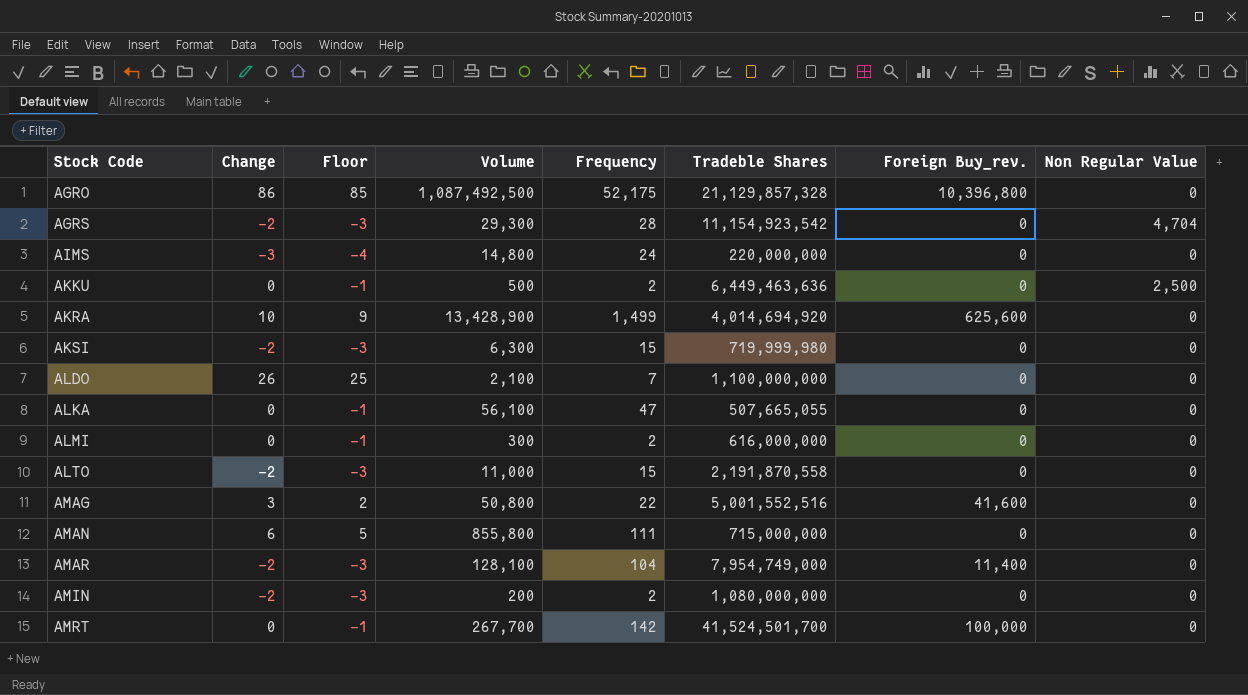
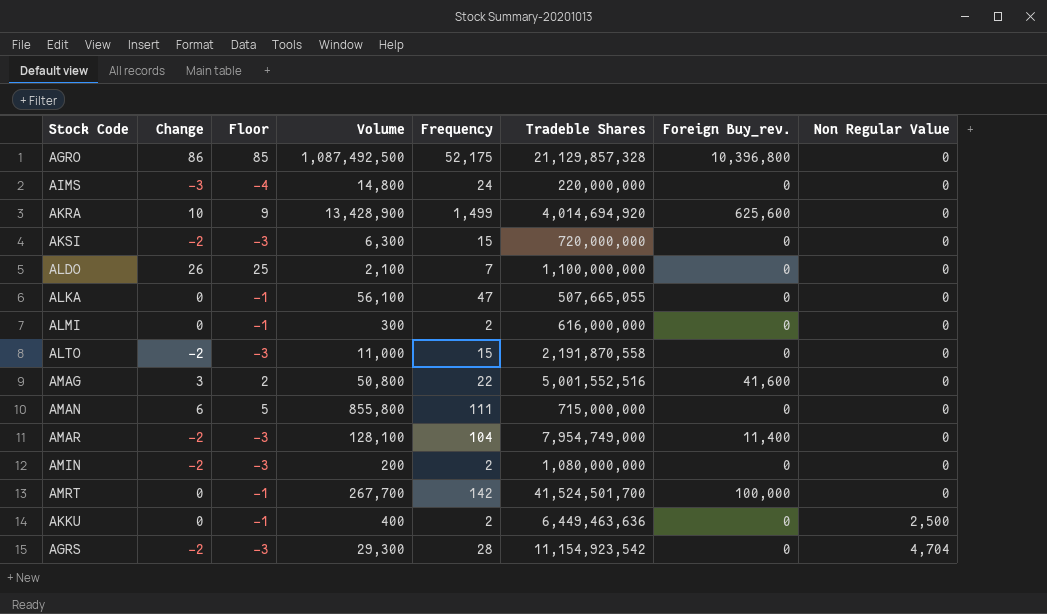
row order: Stock Code ascending -> Non Regular Value ascending
AKSI | Tradeble Shares: 719,999,980 -> 720,000,000
AKKU | Volume: 500 -> 400

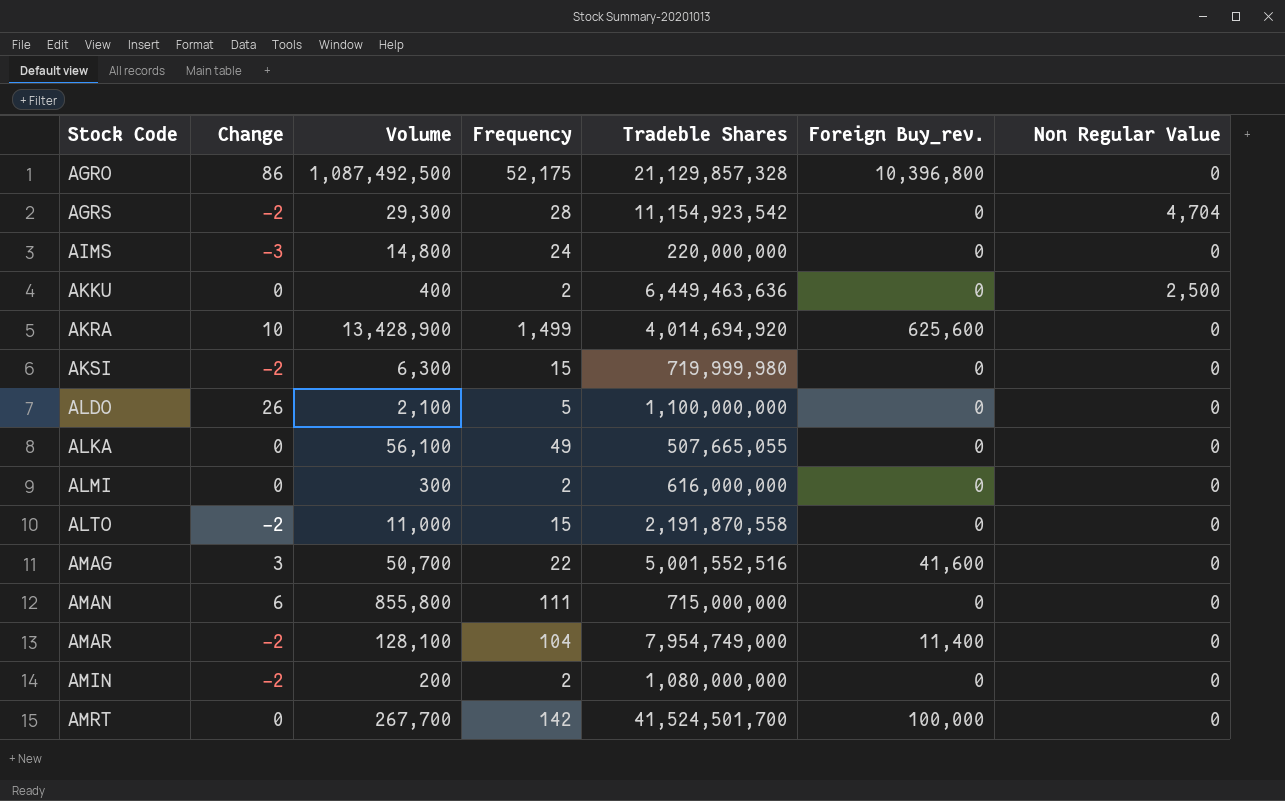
row order: Non Regular Value ascending -> Stock Code ascending
column Floor | formula: [Change] - 1 -> none
AKSI | Tradeble Shares: 720,000,000 -> 719,999,980
ALDO | Frequency: 7 -> 5
ALKA | Frequency: 47 -> 49
AMAG | Volume: 50,800 -> 50,700

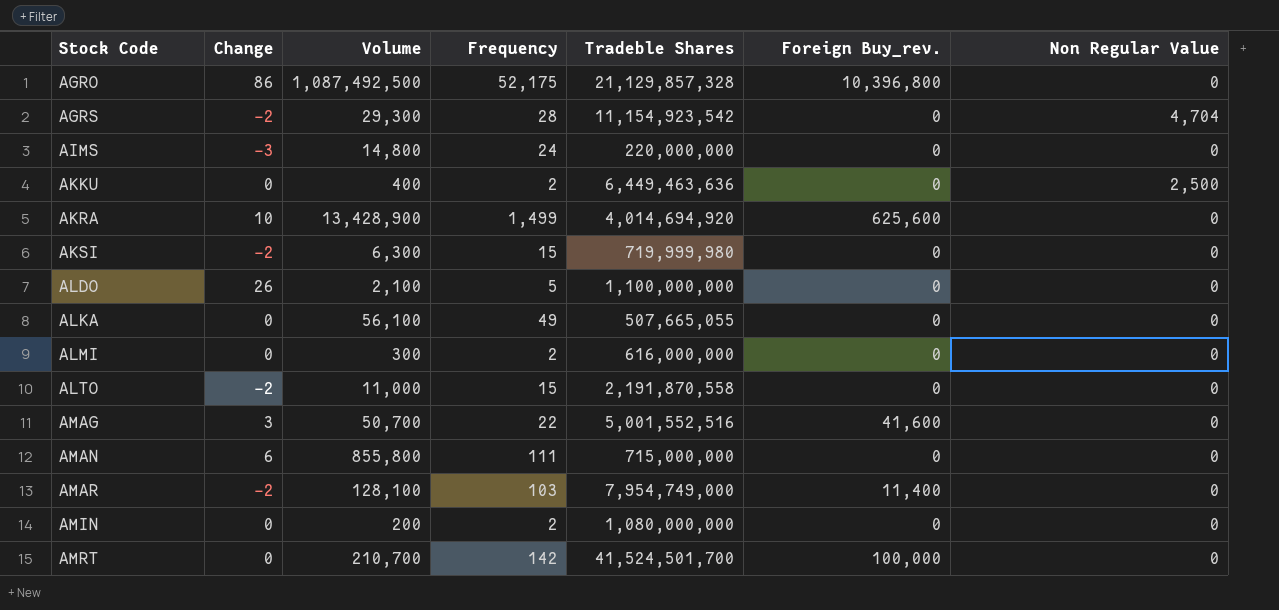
AMAR | Frequency: 104 -> 103
AMIN | Change: -2 -> 0
AMRT | Volume: 267,700 -> 210,700

